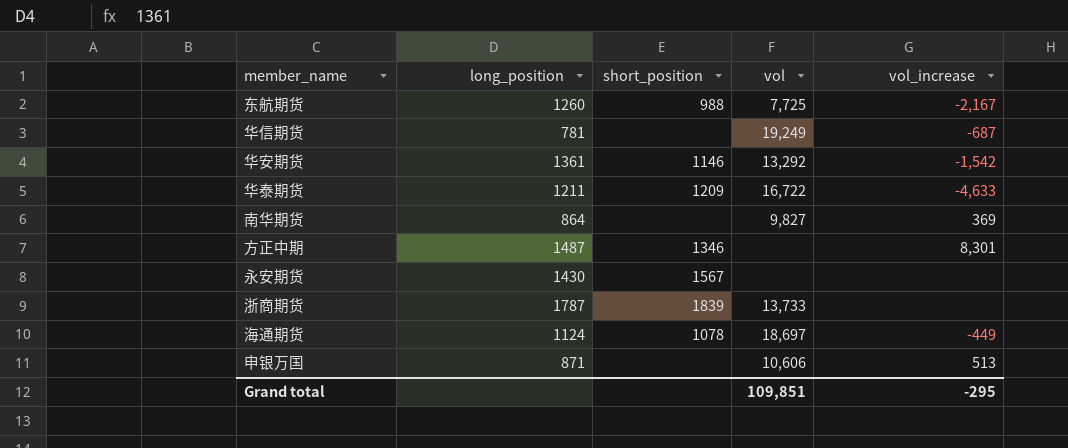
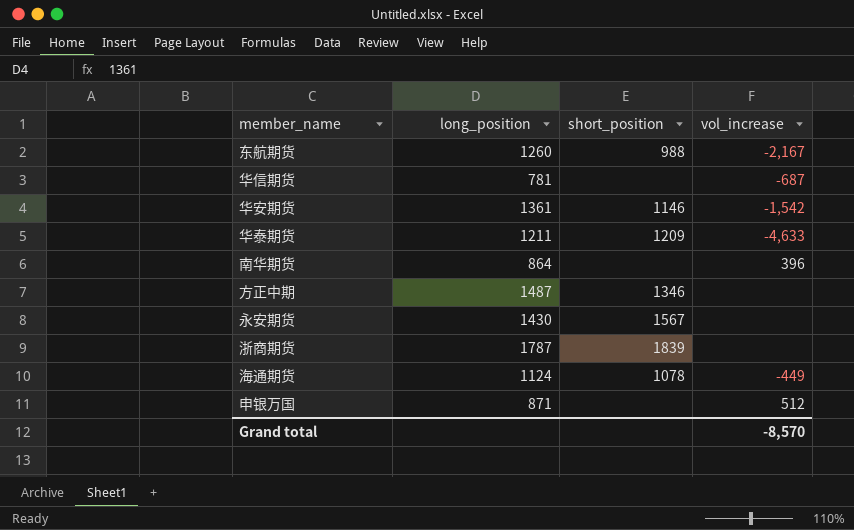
column vol | position: 4 -> none
南华期货 | vol_increase: 369 -> 396
方正中期 | vol_increase: 8,301 -> none
申银万国 | vol_increase: 513 -> 512
Grand total | vol_increase: -295 -> -8,570

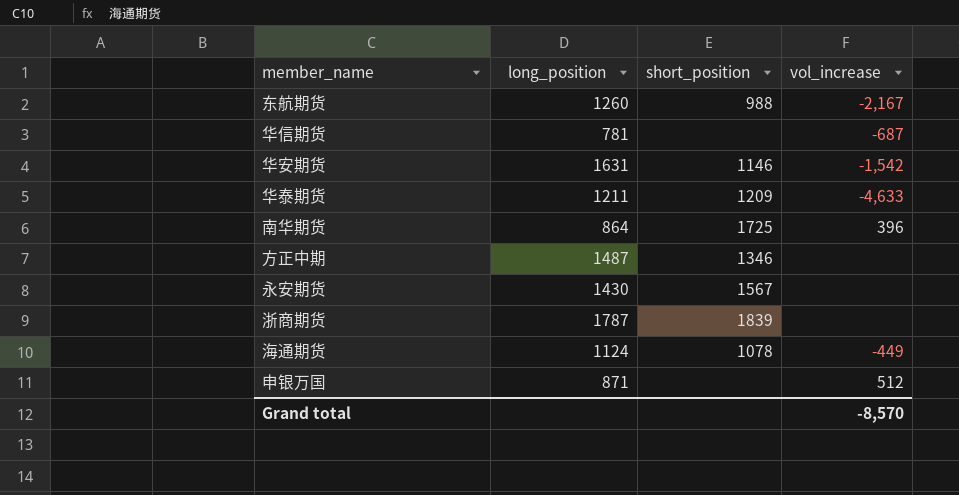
华安期货 | long_position: 1361 -> 1631
南华期货 | short_position: none -> 1725

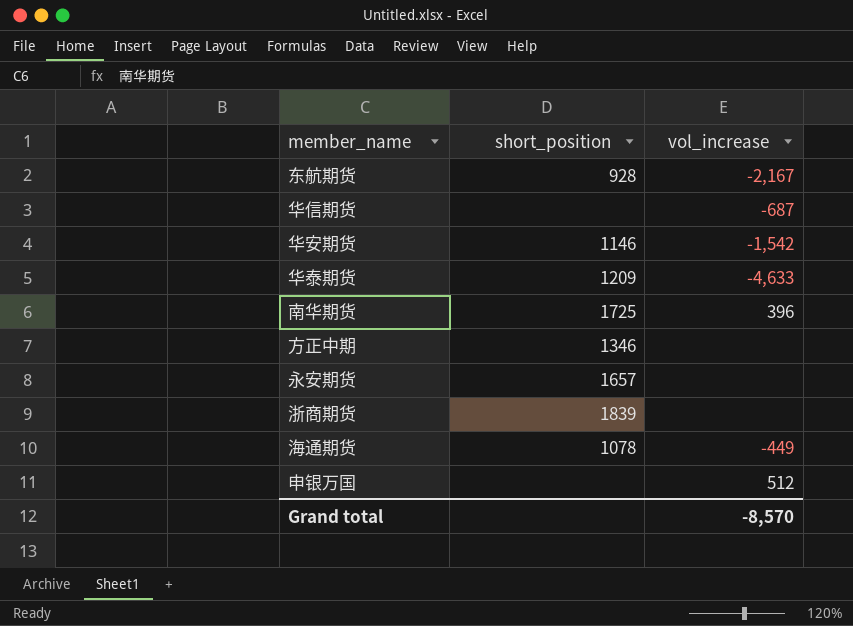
column long_position | position: 2 -> none
东航期货 | short_position: 988 -> 928
永安期货 | short_position: 1567 -> 1657

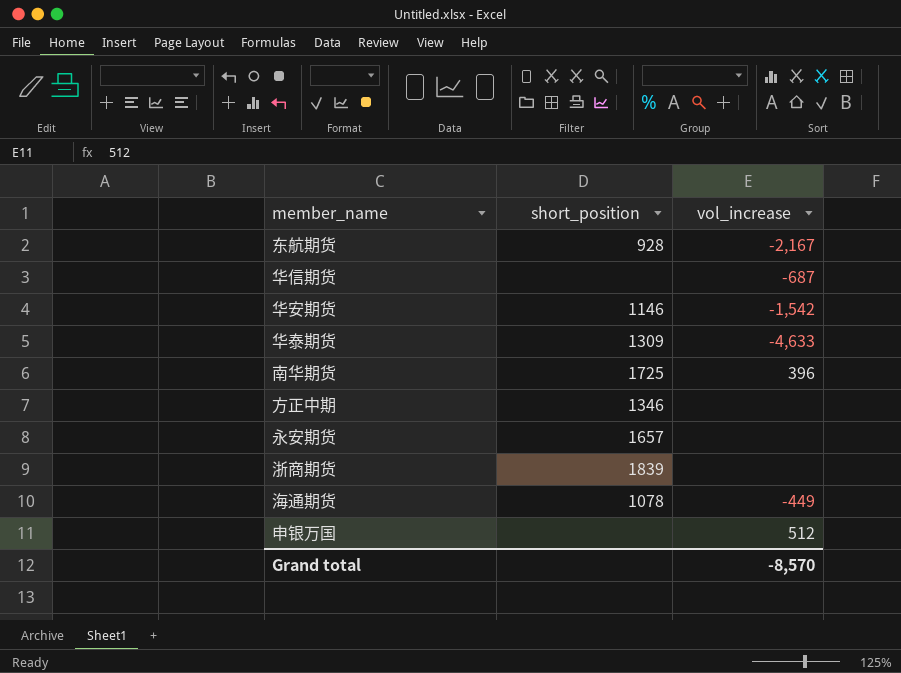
华泰期货 | short_position: 1209 -> 1309

